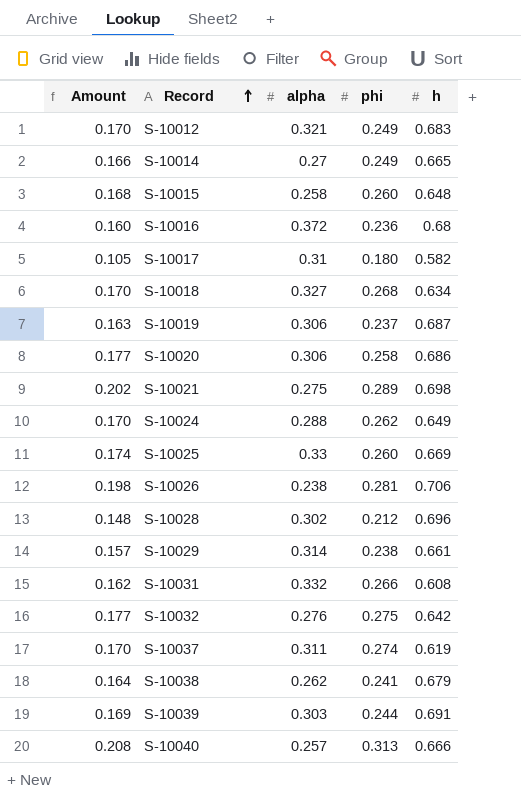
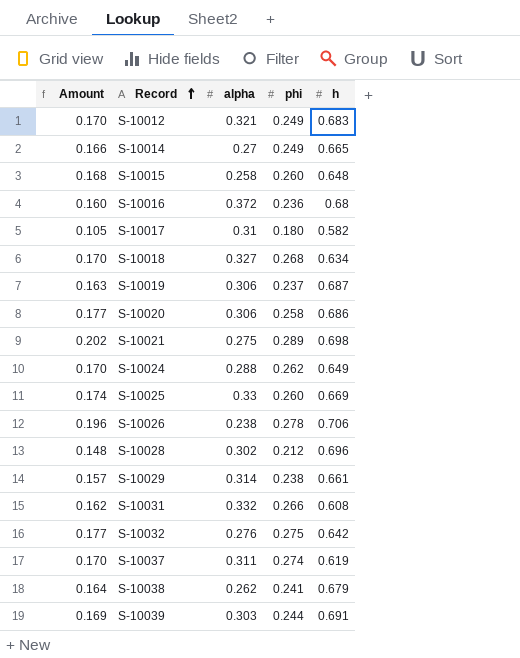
row S-10040: 0.208 | 0.257 | 0.313 | 0.666 -> none
S-10026 | Amount: 0.198 -> 0.196
S-10026 | phi: 0.281 -> 0.278

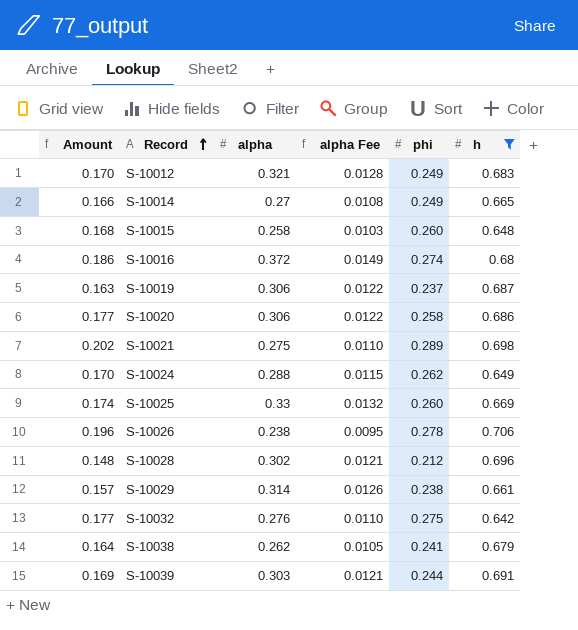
filter: none -> h >= 0.642
column alpha Fee | formula: none -> [alpha] * 0.04
S-10016 | Amount: 0.160 -> 0.186
S-10016 | phi: 0.236 -> 0.274

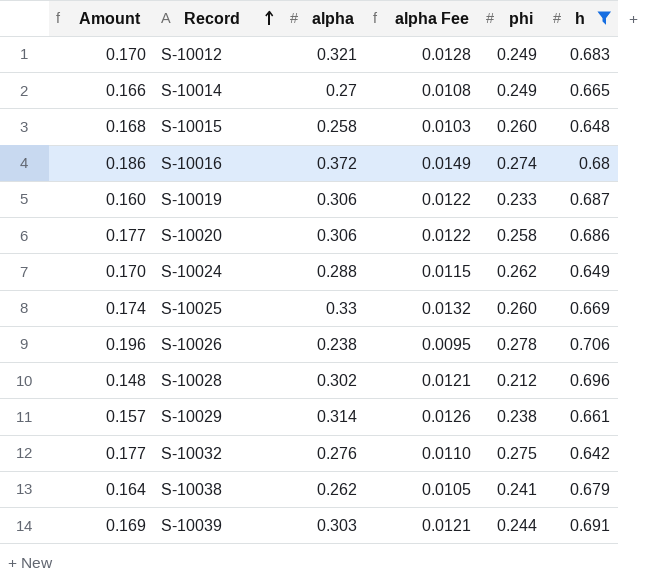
row S-10021: 0.202 | 0.275 | 0.0110 | 0.289 | 0.698 -> none
S-10019 | Amount: 0.163 -> 0.160
S-10019 | phi: 0.237 -> 0.233

